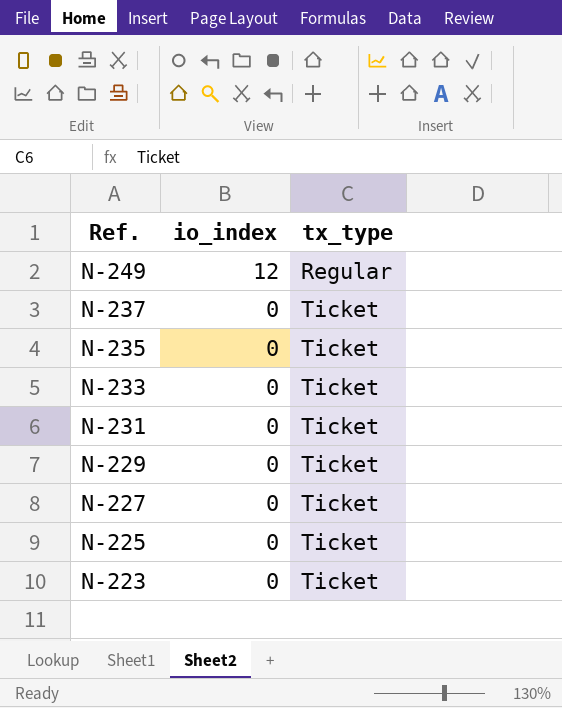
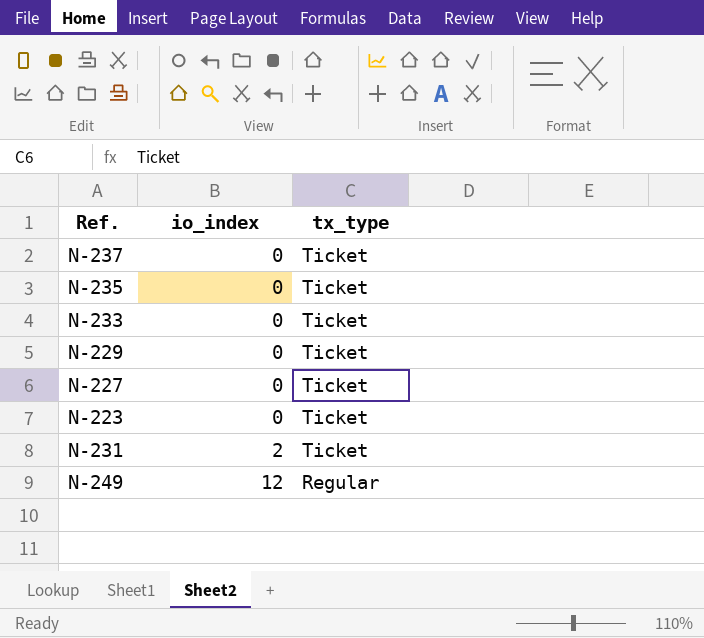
row order: Ref. descending -> io_index ascending
row N-225: 0 | Ticket -> none
N-231 | io_index: 0 -> 2

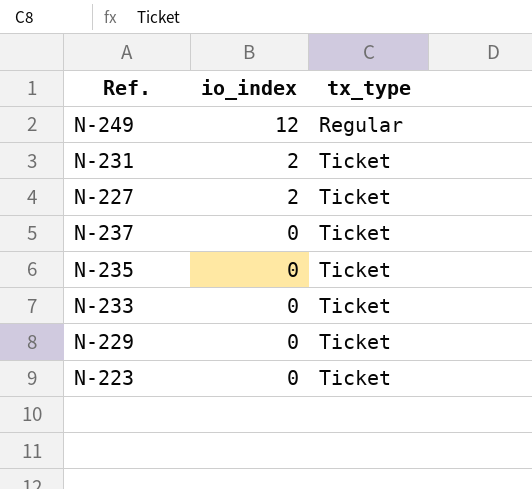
row order: io_index ascending -> io_index descending
N-227 | io_index: 0 -> 2

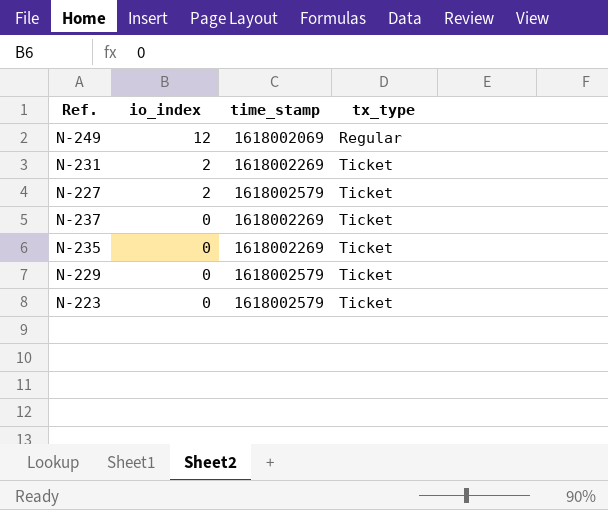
column time_stamp | position: none -> 3
row N-233: 0 | Ticket -> none

